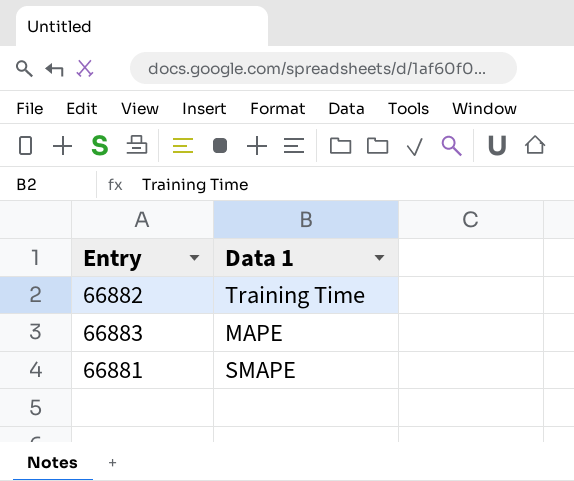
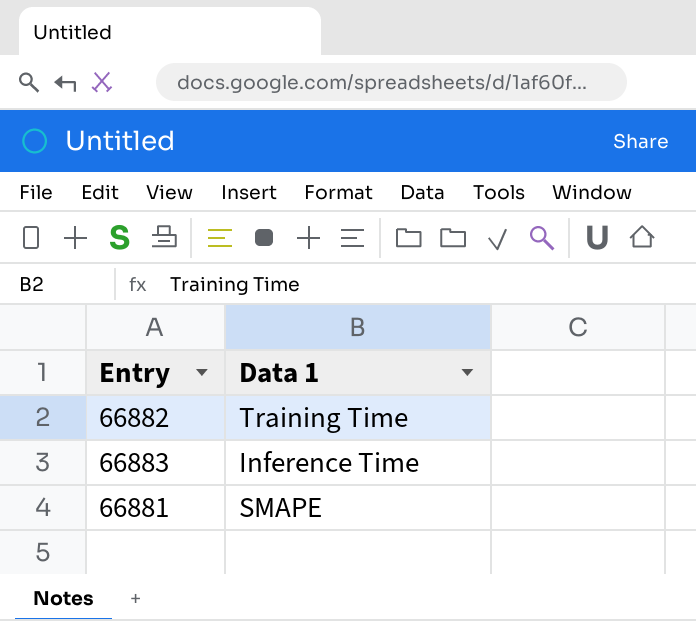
66883 | Data 1: MAPE -> Inference Time

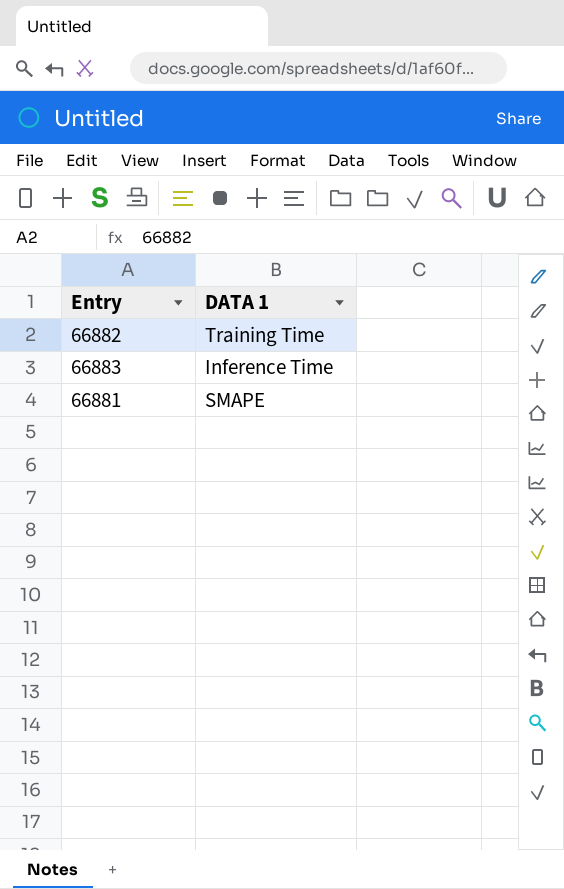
column name: Data 1 -> DATA 1

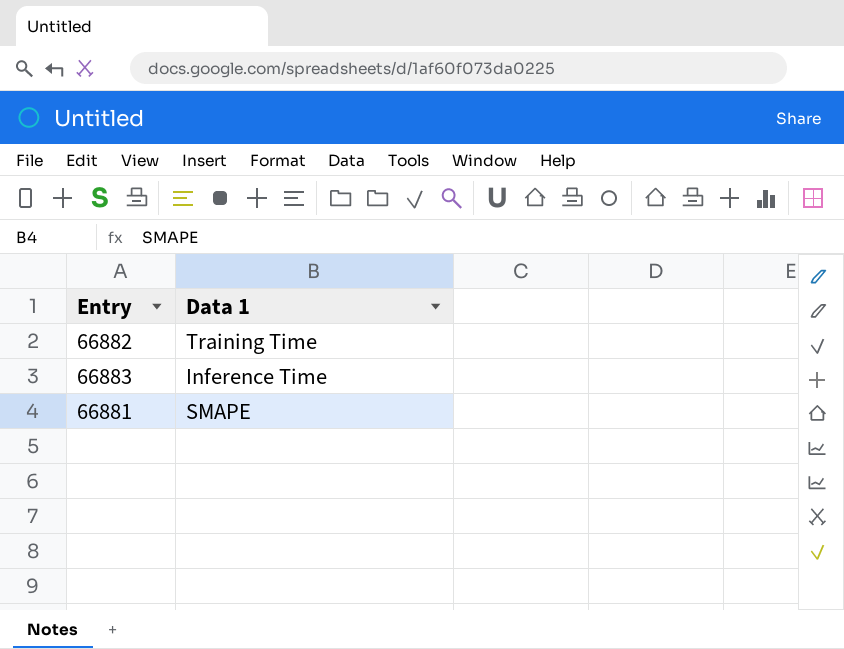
column name: DATA 1 -> Data 1

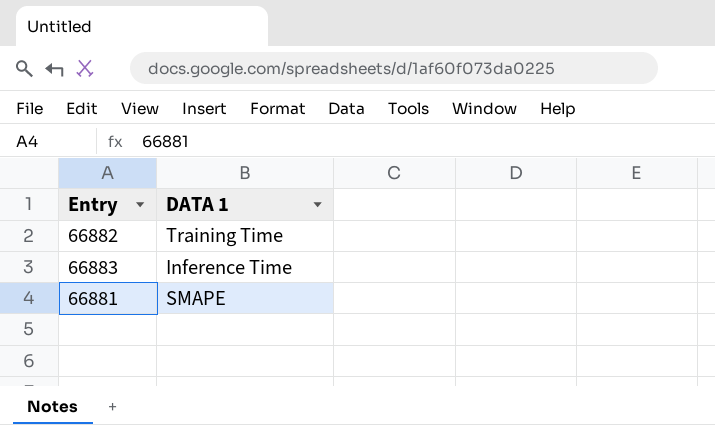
column name: Data 1 -> DATA 1

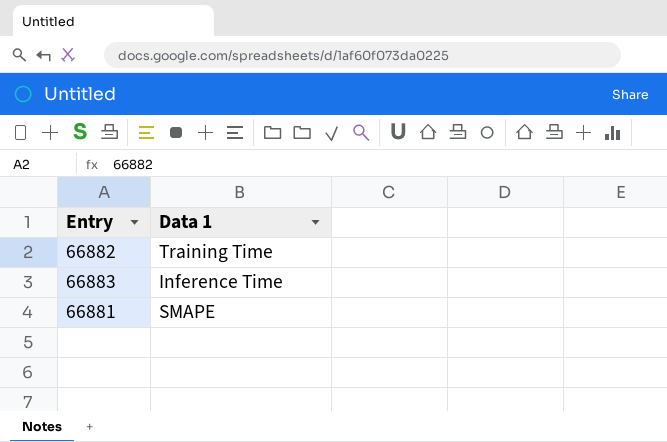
column name: DATA 1 -> Data 1

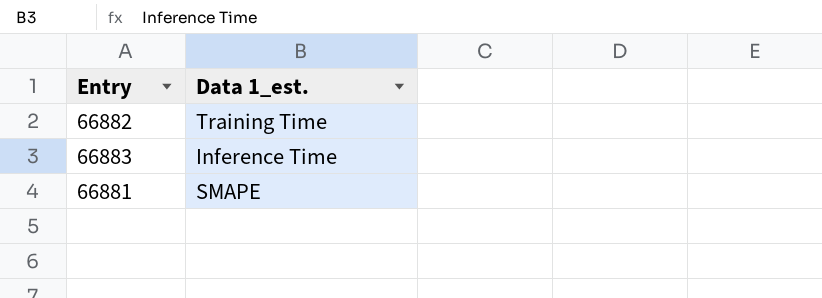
column name: Data 1 -> Data 1_est.

